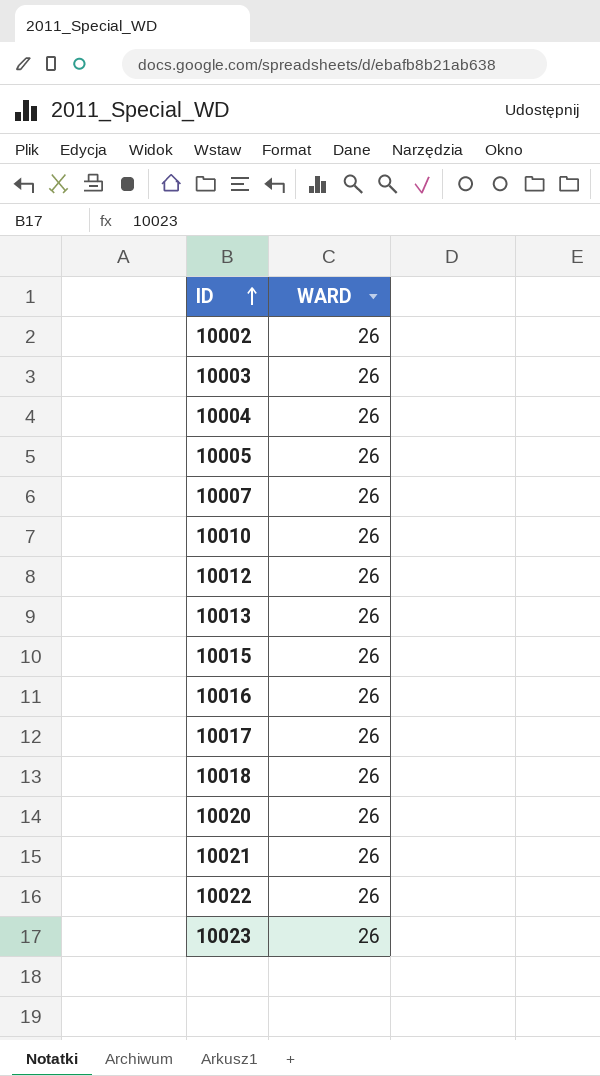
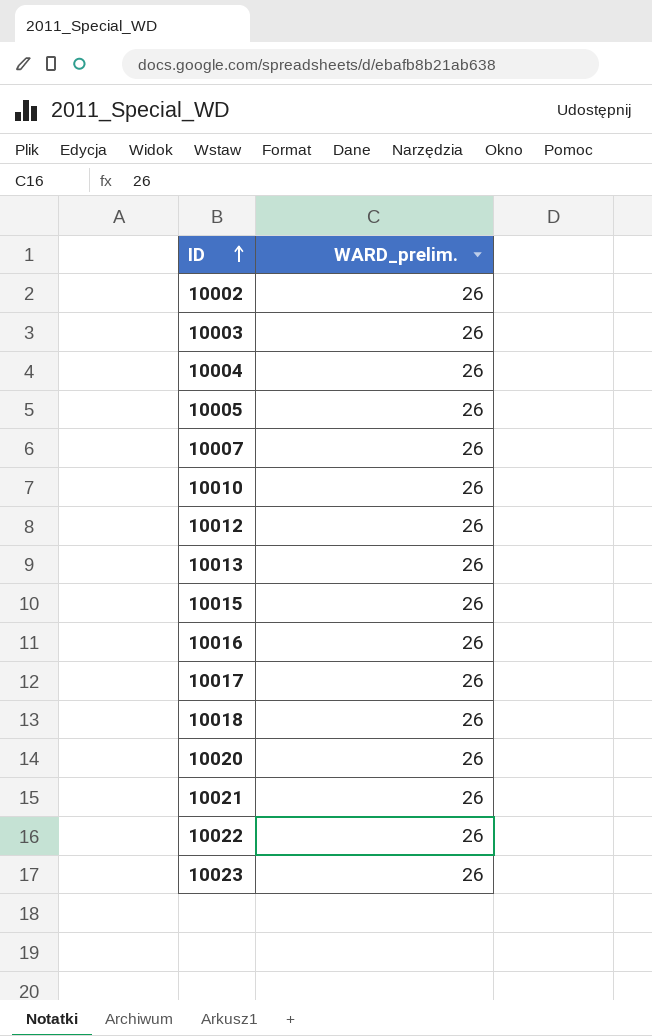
column name: WARD -> WARD_prelim.

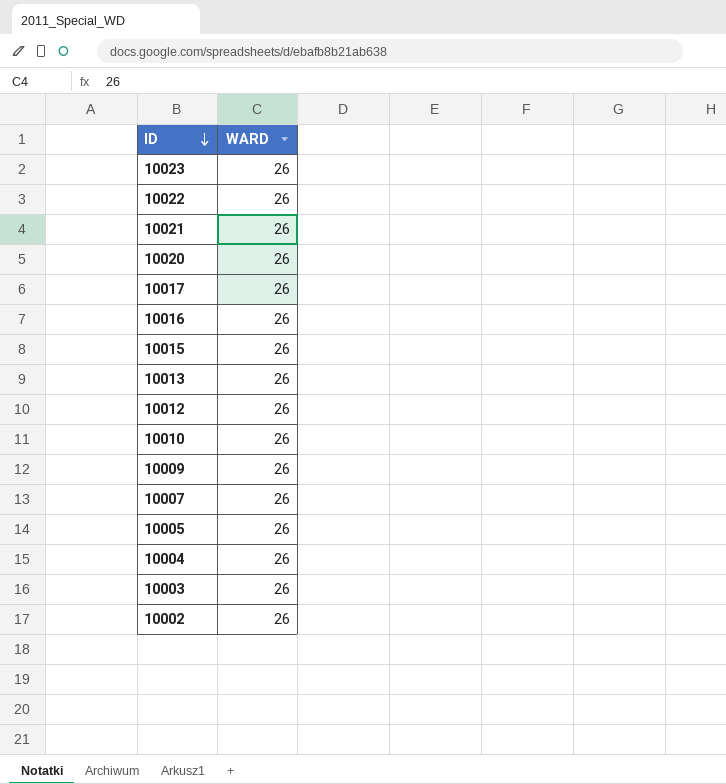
row order: ID ascending -> ID descending
column name: WARD_prelim. -> WARD
row 10018: 26 -> none
row 10009: none -> 26

